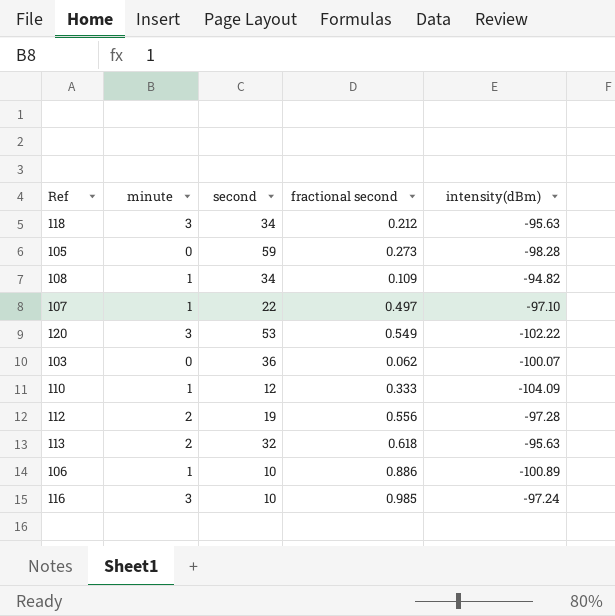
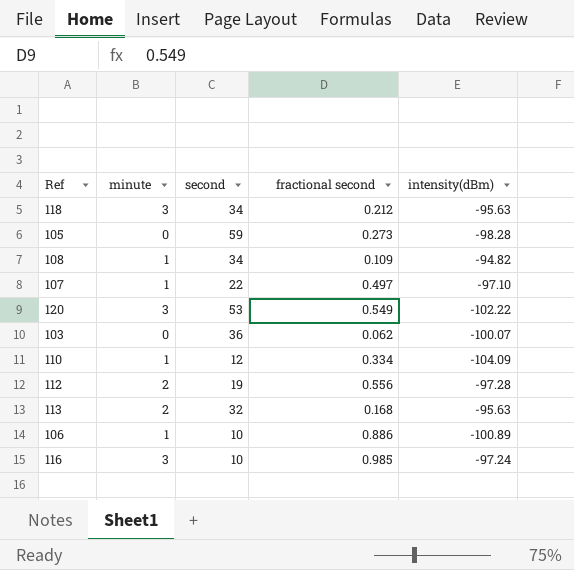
110 | fractional second: 0.333 -> 0.334
113 | fractional second: 0.618 -> 0.168

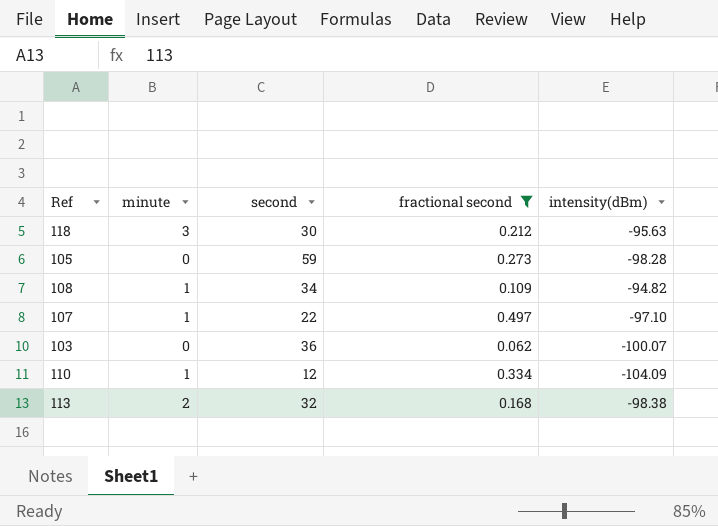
filter: none -> fractional second <= 0.497
118 | second: 34 -> 30
113 | intensity(dBm): -95.63 -> -98.38

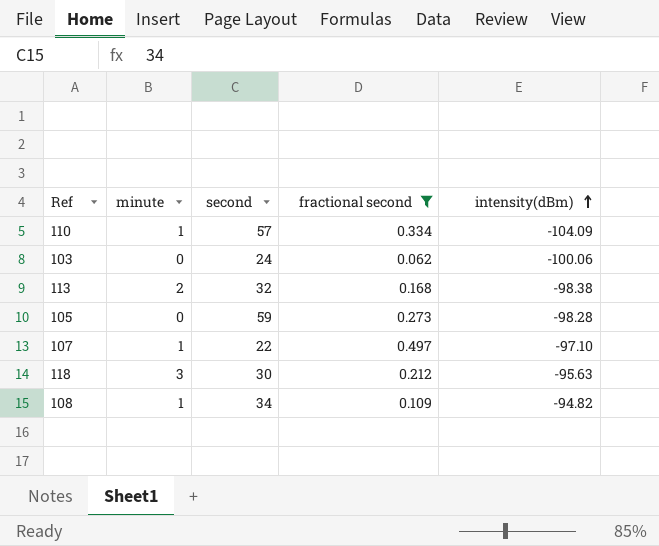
row order: none -> intensity(dBm) ascending
110 | second: 12 -> 57
103 | second: 36 -> 24
103 | intensity(dBm): -100.07 -> -100.06

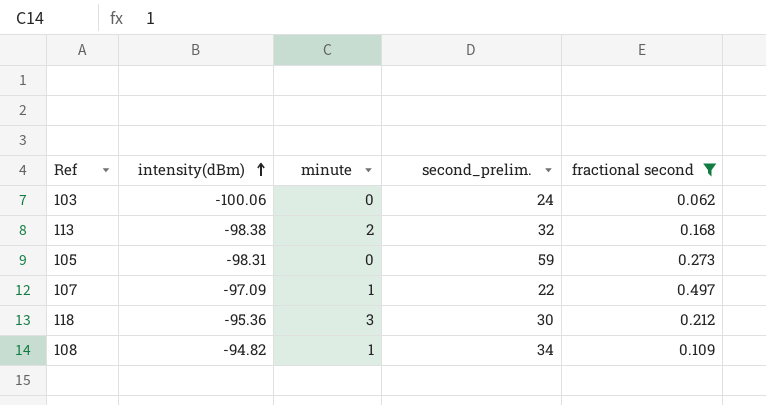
column intensity(dBm) | position: 5 -> 2
column name: second -> second_prelim.
row 110: 1 | 57 | 0.334 | -104.09 -> none
105 | intensity(dBm): -98.28 -> -98.31
107 | intensity(dBm): -97.10 -> -97.09
118 | intensity(dBm): -95.63 -> -95.36

